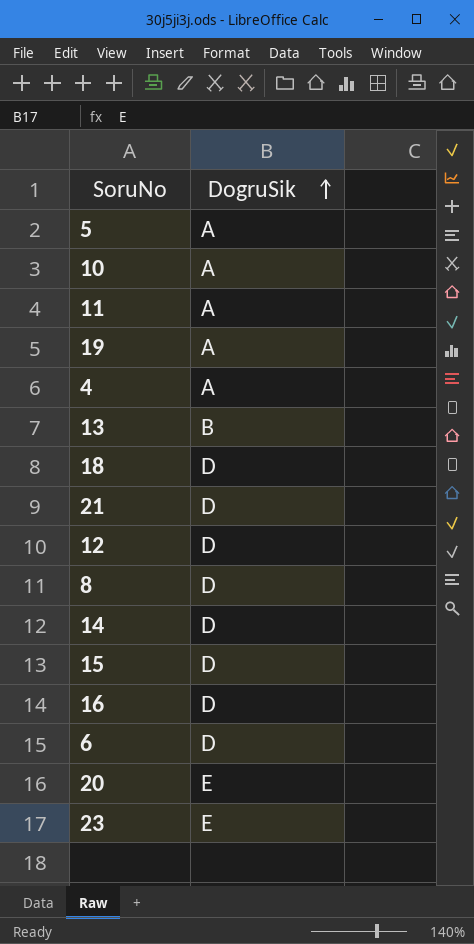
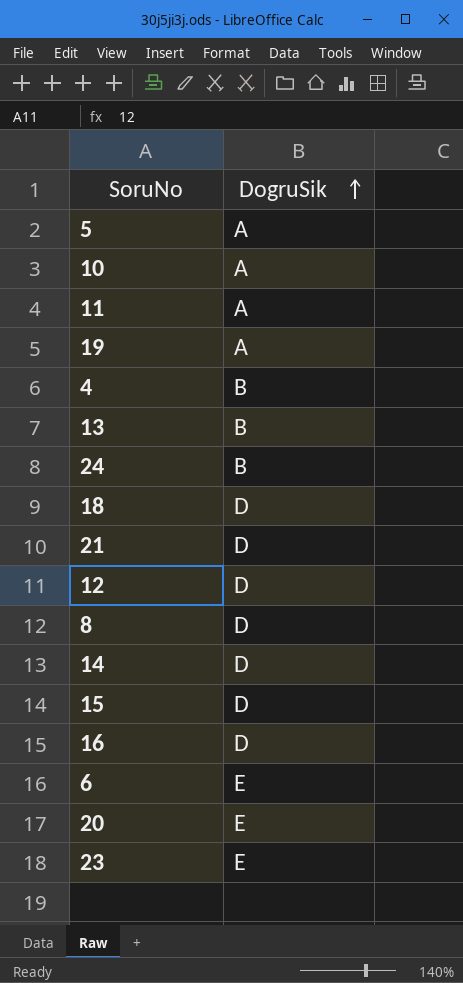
4 | DogruSik: A -> B
row 24: none -> B
6 | DogruSik: D -> E

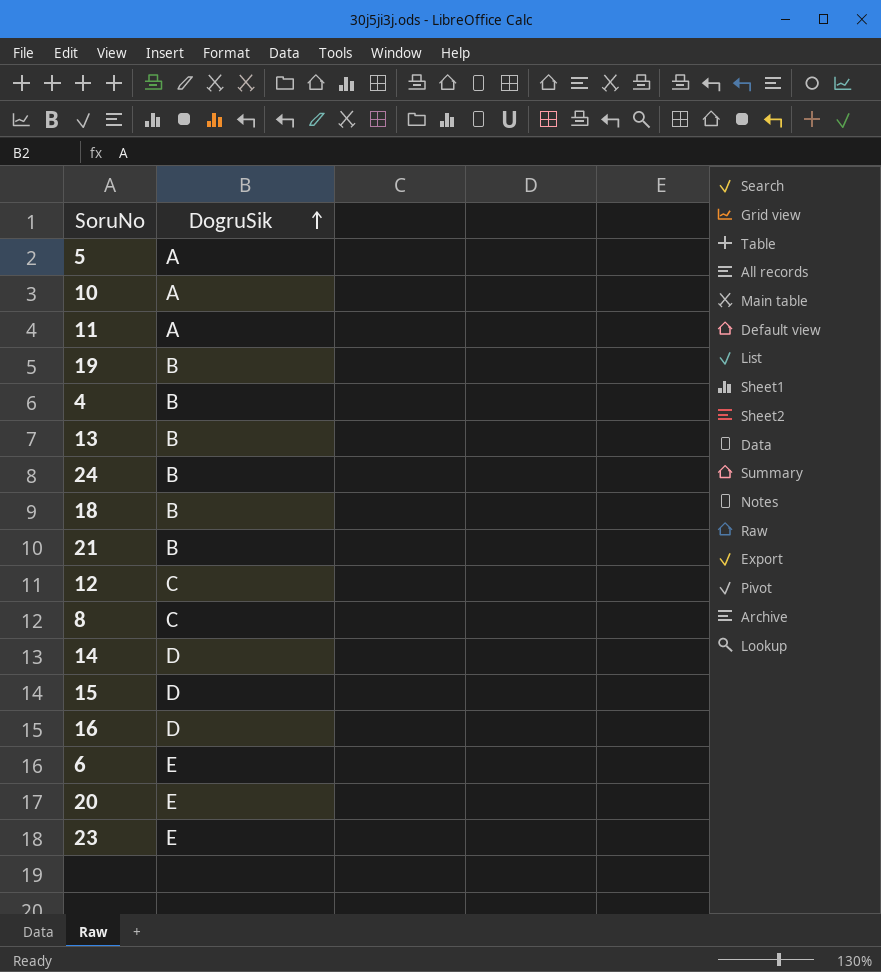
19 | DogruSik: A -> B
18 | DogruSik: D -> B
21 | DogruSik: D -> B
12 | DogruSik: D -> C
8 | DogruSik: D -> C

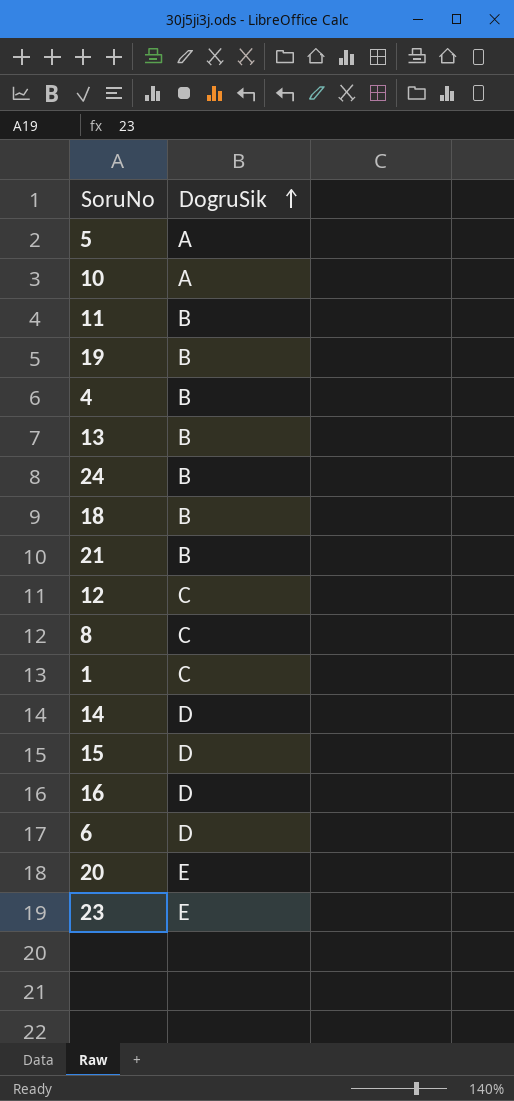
11 | DogruSik: A -> B
row 1: none -> C
6 | DogruSik: E -> D

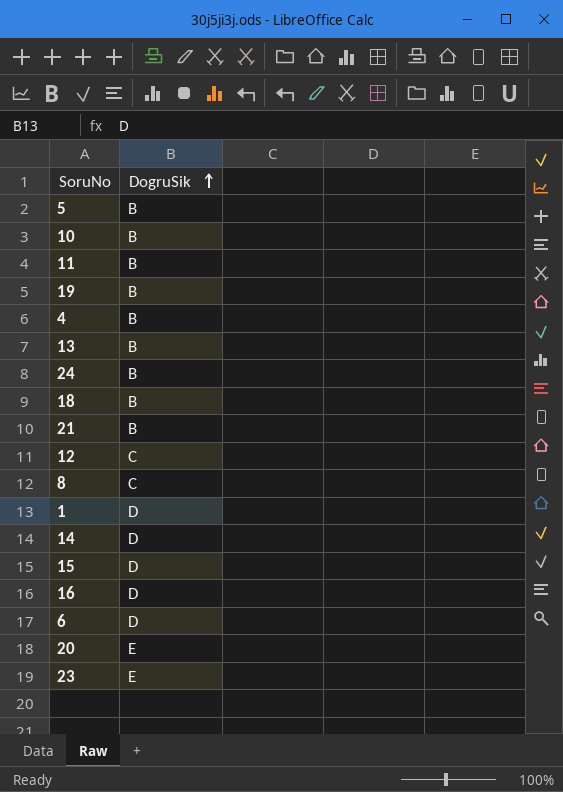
5 | DogruSik: A -> B
10 | DogruSik: A -> B
1 | DogruSik: C -> D

